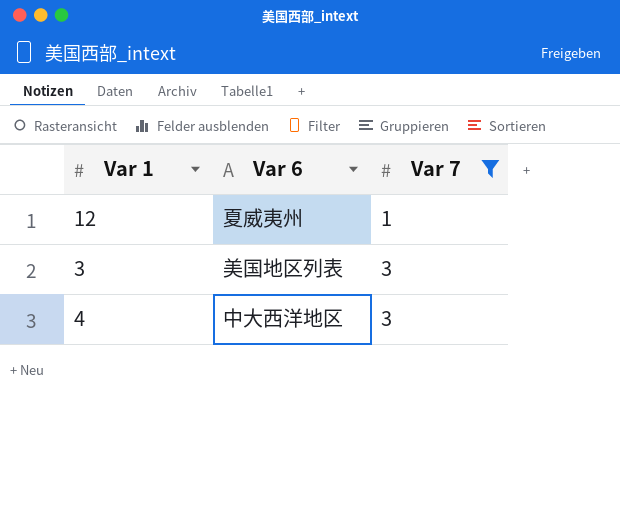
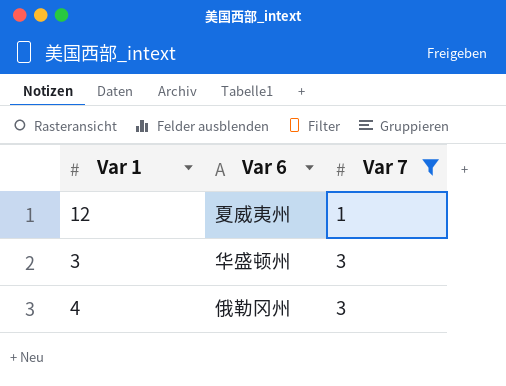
3 | Var 6: 美国地区列表 -> 华盛顿州
4 | Var 6: 中大西洋地区 -> 俄勒冈州

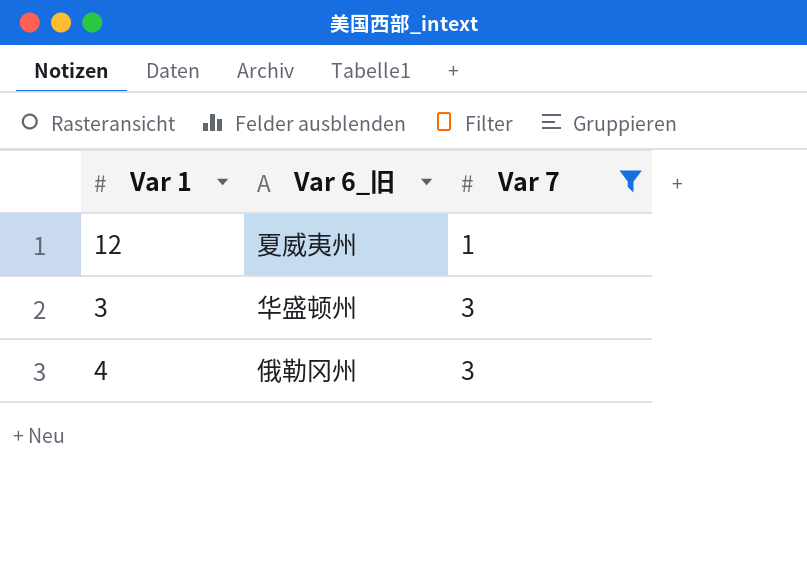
column name: Var 6 -> Var 6_旧

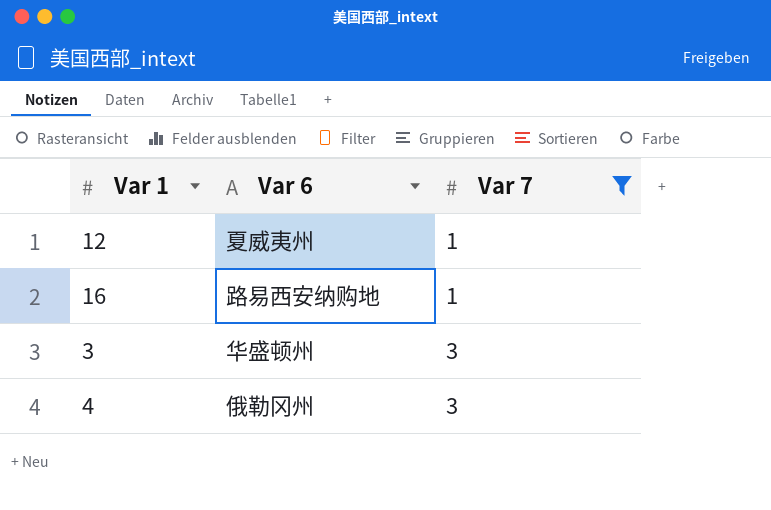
column name: Var 6_旧 -> Var 6
row 16: none -> 路易西安纳购地 | 1

